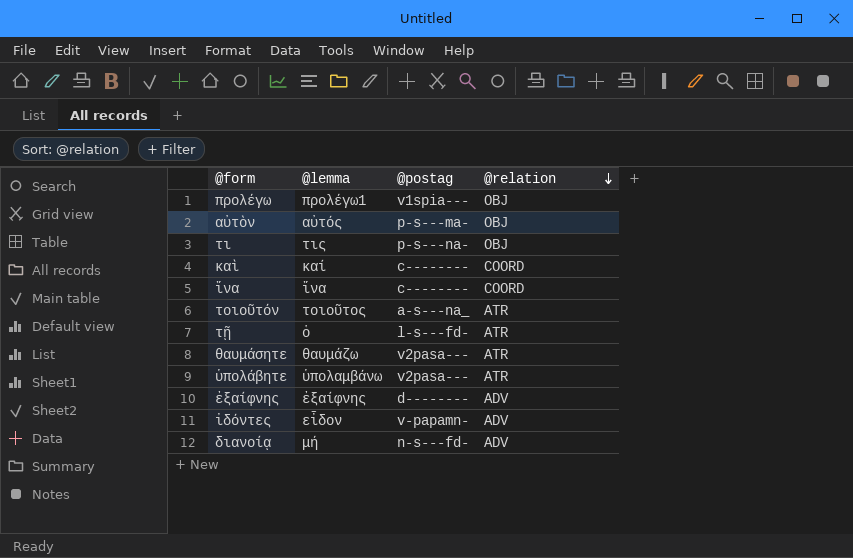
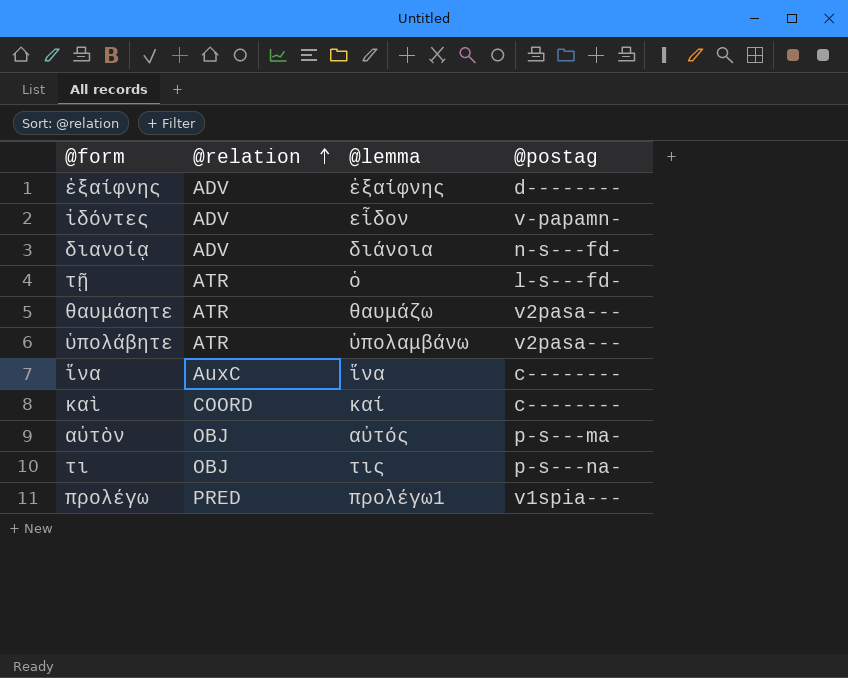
row order: @relation descending -> @relation ascending
column @relation | position: 4 -> 2
row τοιοῦτόν: τοιοῦτος | a-s---na_ | ATR -> none
διανοίᾳ | @lemma: μή -> διάνοια
ἵνα | @relation: COORD -> AuxC
προλέγω | @relation: OBJ -> PRED

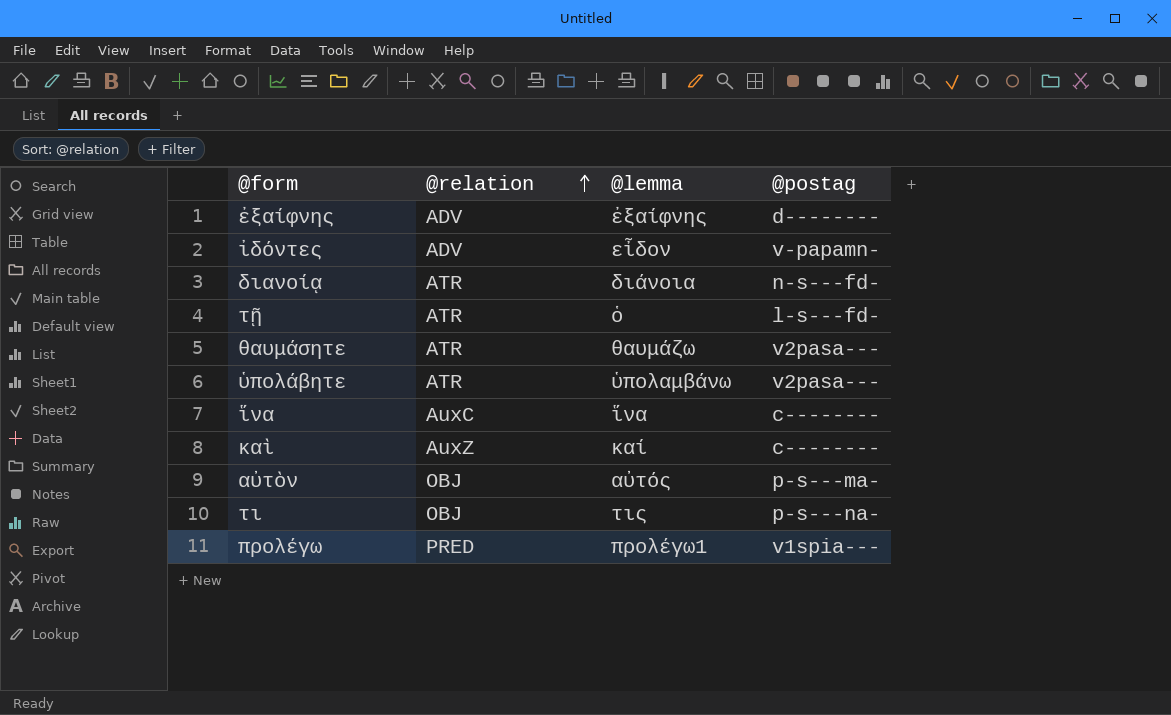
διανοίᾳ | @relation: ADV -> ATR
καὶ | @relation: COORD -> AuxZ

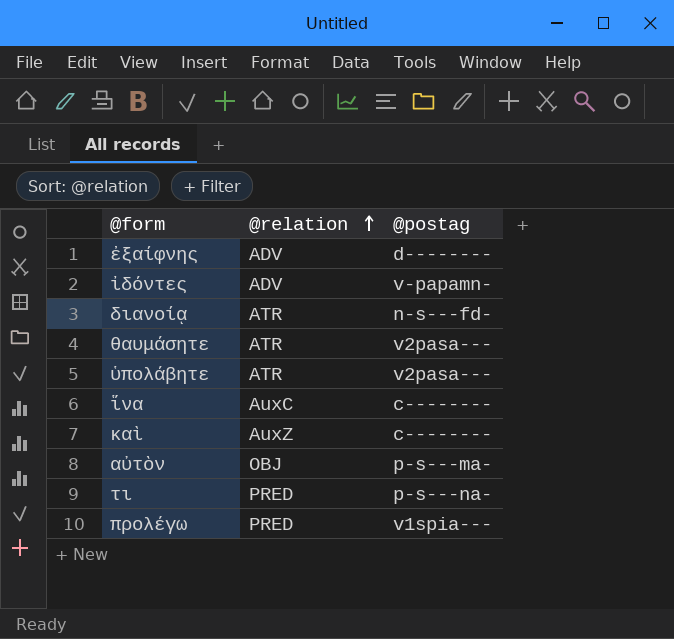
column @lemma | position: 3 -> none
row τῇ: ATR | ὁ | l-s---fd- -> none
τι | @relation: OBJ -> PRED

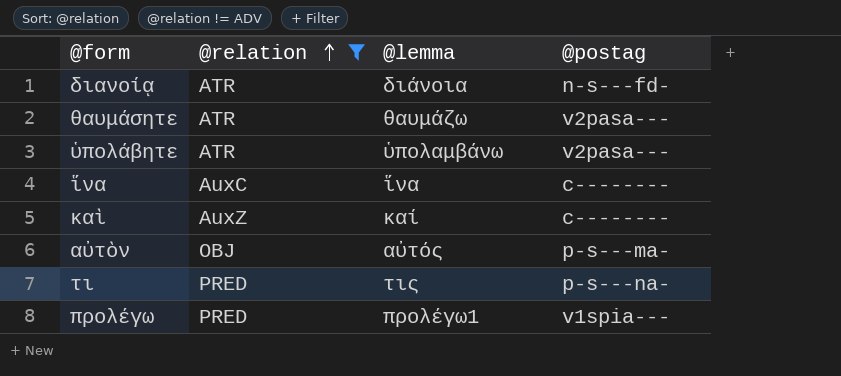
filter: none -> @relation != ADV
column @lemma | position: none -> 3

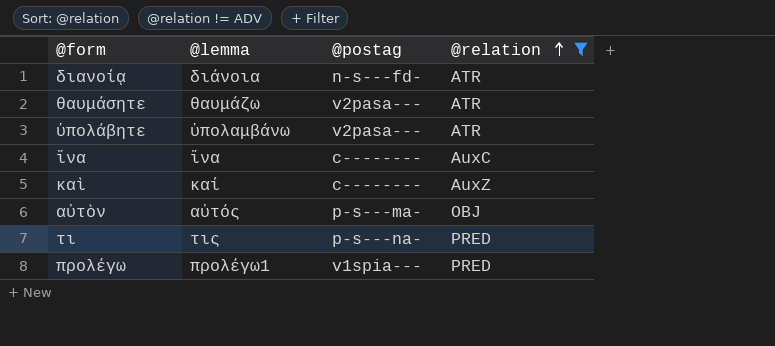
column @relation | position: 2 -> 4

